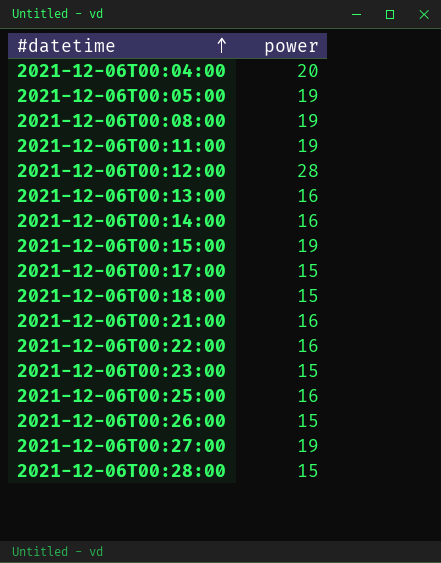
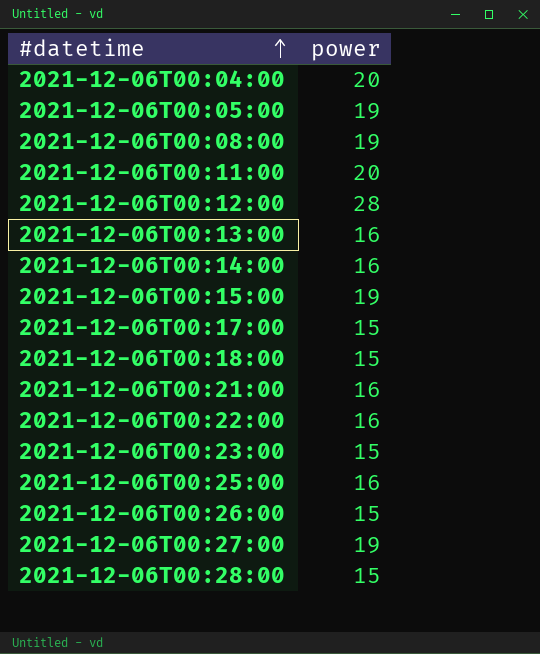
2021-12-06T00:11:00 | power: 19 -> 20

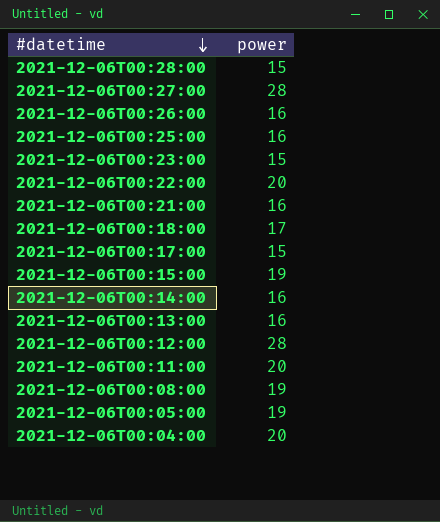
row order: #datetime ascending -> #datetime descending
2021-12-06T00:27:00 | power: 19 -> 28
2021-12-06T00:26:00 | power: 15 -> 16
2021-12-06T00:22:00 | power: 16 -> 20
2021-12-06T00:18:00 | power: 15 -> 17

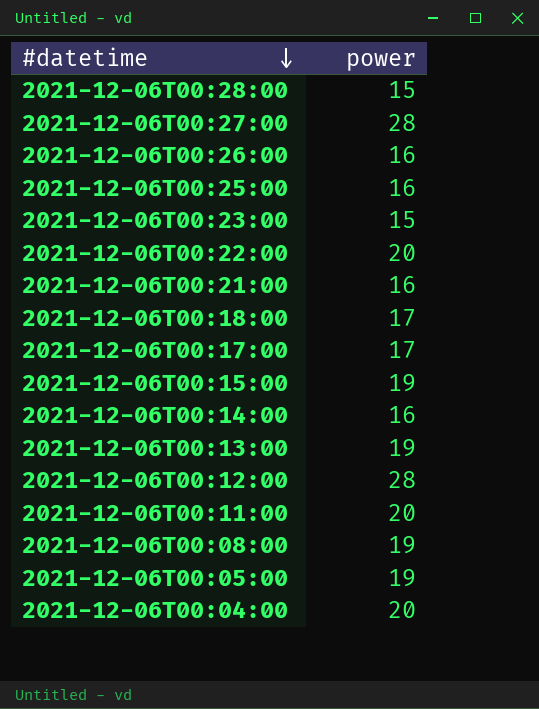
2021-12-06T00:17:00 | power: 15 -> 17
2021-12-06T00:13:00 | power: 16 -> 19

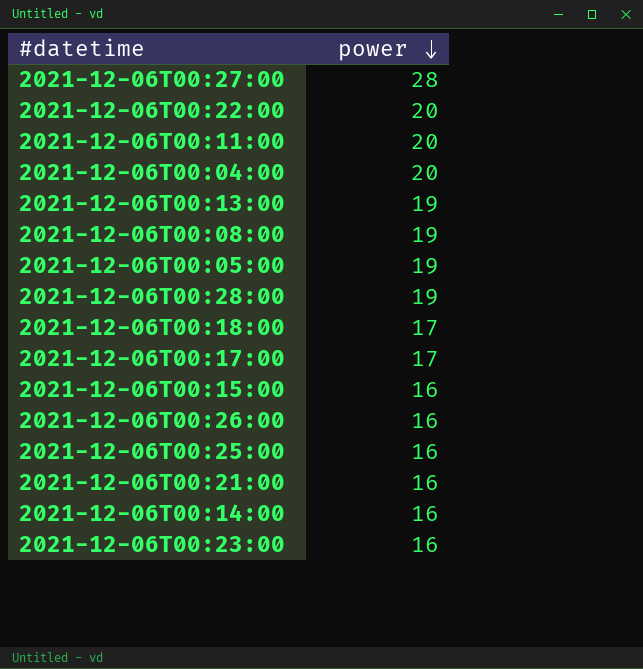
row order: #datetime descending -> power descending
row 2021-12-06T00:12:00: 28 -> none
2021-12-06T00:28:00 | power: 15 -> 19
2021-12-06T00:15:00 | power: 19 -> 16
2021-12-06T00:23:00 | power: 15 -> 16

